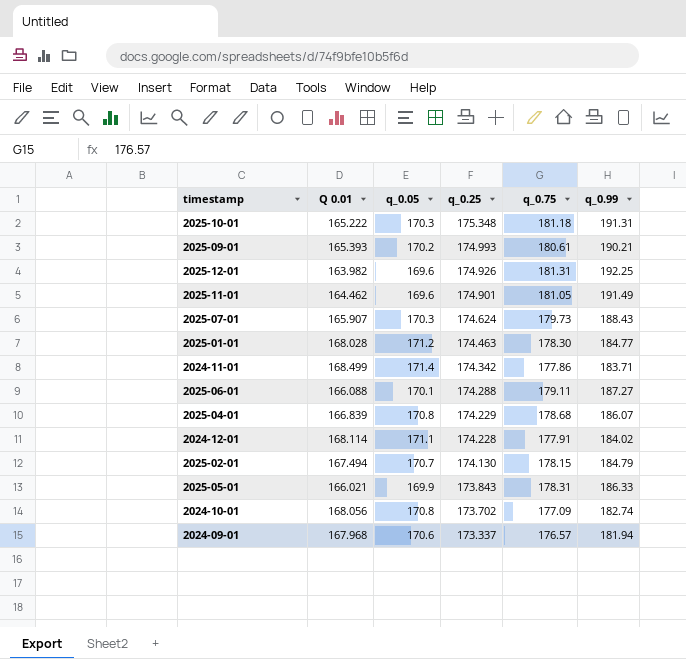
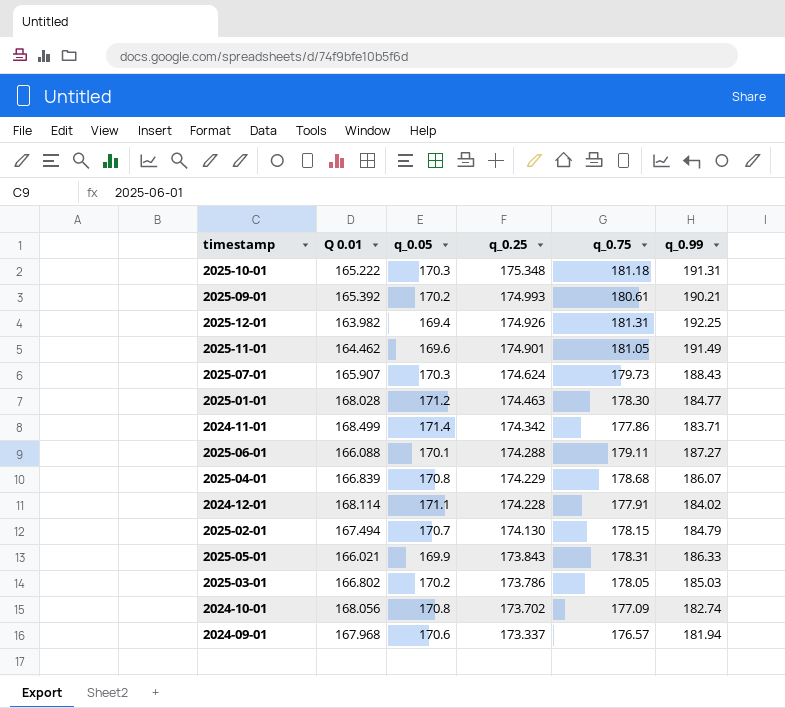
2025-09-01 | Q 0.01: 165.393 -> 165.392
2025-12-01 | q_0.05: 169.6 -> 169.4
row 2025-03-01: none -> 166.802 | 170.2 | 173.786 | 178.05 | 185.03

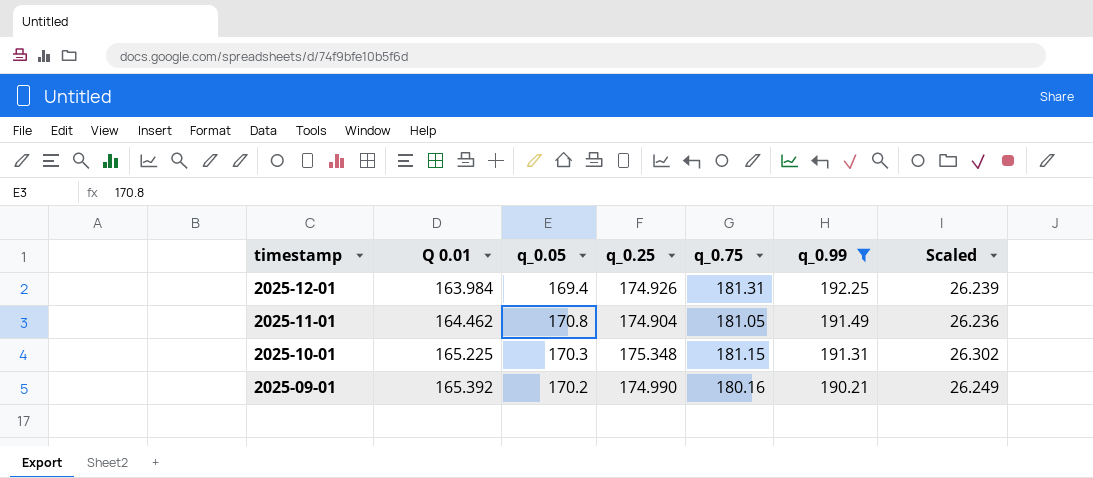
filter: none -> q_0.99 >= 190.21
row order: q_0.25 descending -> timestamp descending
column Scaled | formula: none -> [q_0.25] * 0.15
2025-12-01 | Q 0.01: 163.982 -> 163.984
2025-11-01 | q_0.05: 169.6 -> 170.8
2025-11-01 | q_0.25: 174.901 -> 174.904
2025-10-01 | Q 0.01: 165.222 -> 165.225
2025-10-01 | q_0.75: 181.18 -> 181.15
2025-09-01 | q_0.25: 174.993 -> 174.990
2025-09-01 | q_0.75: 180.61 -> 180.16

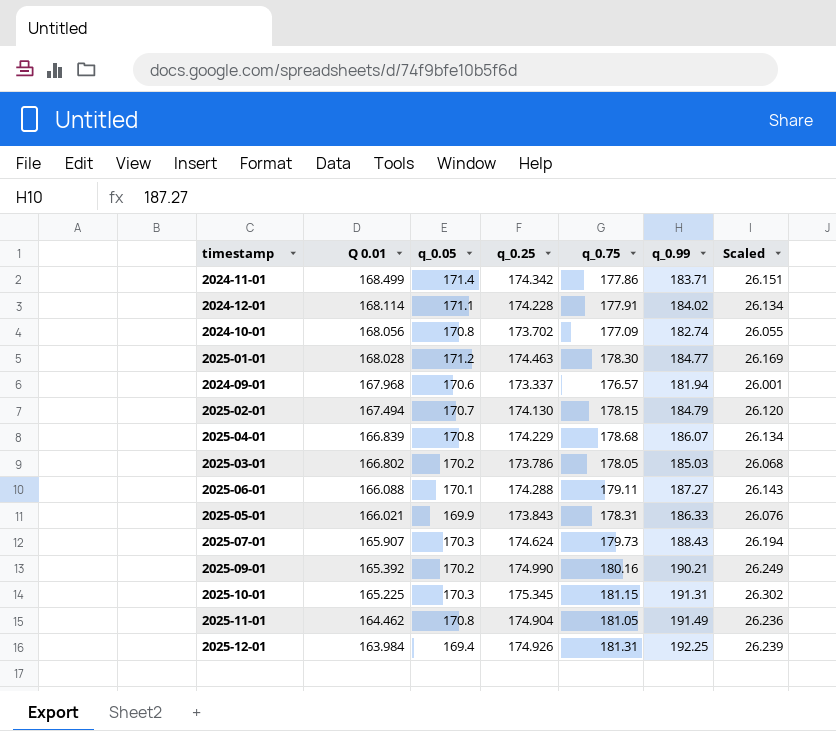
filter: q_0.99 >= 190.21 -> none
row order: timestamp descending -> Q 0.01 descending
2025-10-01 | q_0.25: 175.348 -> 175.345

